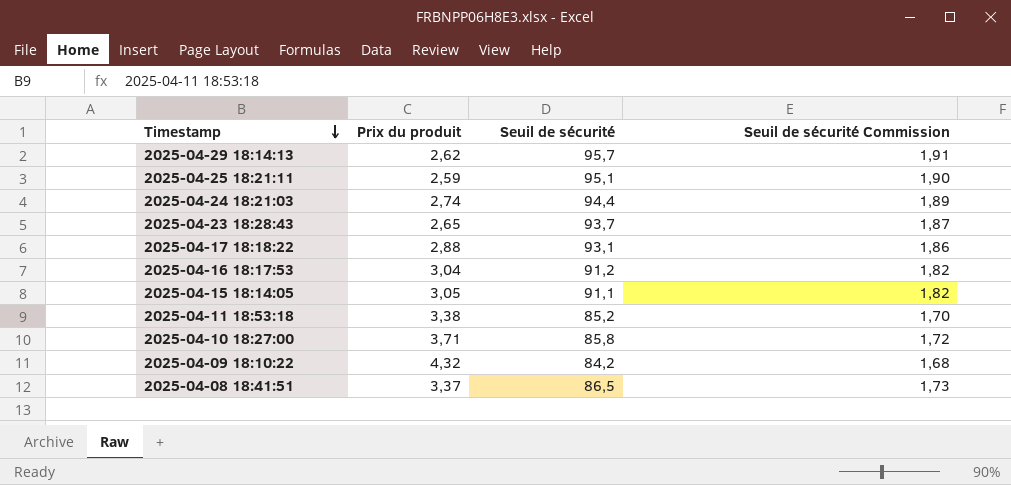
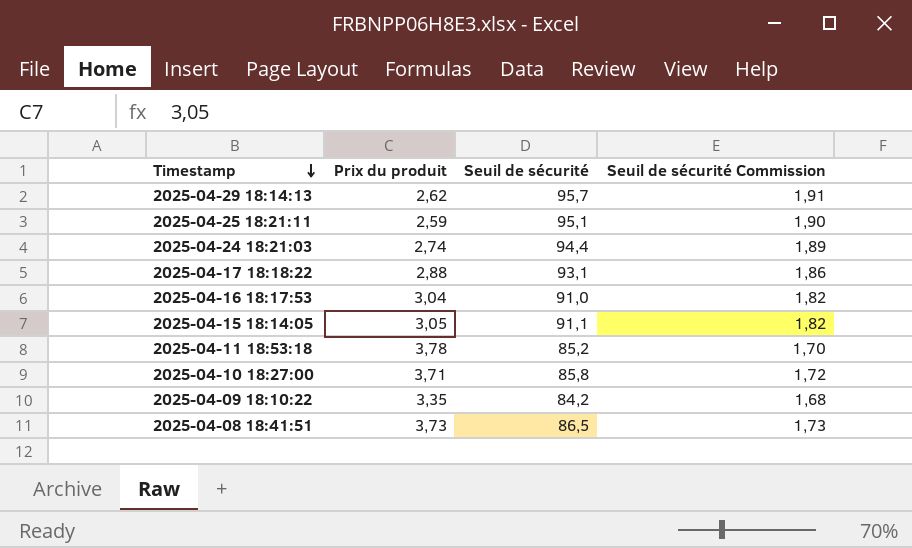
row 2025-04-23 18:28:43: 2,65 | 93,7 | 1,87 -> none
2025-04-16 18:17:53 | Seuil de sécurité: 91,2 -> 91,0
2025-04-11 18:53:18 | Prix du produit: 3,38 -> 3,78
2025-04-09 18:10:22 | Prix du produit: 4,32 -> 3,35
2025-04-08 18:41:51 | Prix du produit: 3,37 -> 3,73

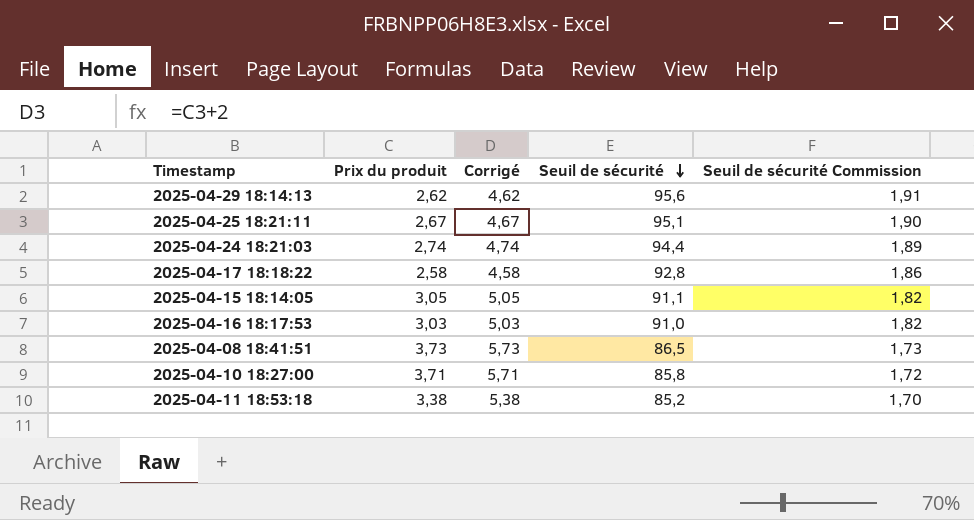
row order: Timestamp descending -> Seuil de sécurité descending
column Corrigé | formula: none -> [Prix du produit] + 2
row 2025-04-09 18:10:22: 3,35 | 84,2 | 1,68 -> none
2025-04-29 18:14:13 | Seuil de sécurité: 95,7 -> 95,6
2025-04-25 18:21:11 | Prix du produit: 2,59 -> 2,67
2025-04-17 18:18:22 | Prix du produit: 2,88 -> 2,58
2025-04-17 18:18:22 | Seuil de sécurité: 93,1 -> 92,8
2025-04-16 18:17:53 | Prix du produit: 3,04 -> 3,03
2025-04-11 18:53:18 | Prix du produit: 3,78 -> 3,38

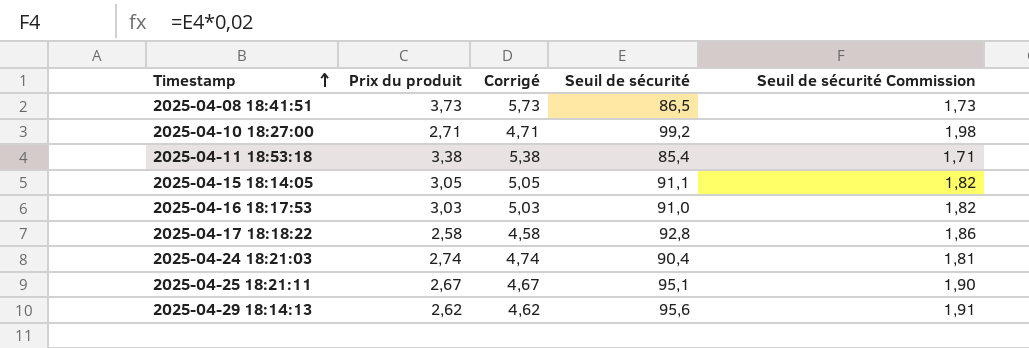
row order: Seuil de sécurité descending -> Timestamp ascending
2025-04-10 18:27:00 | Prix du produit: 3,71 -> 2,71
2025-04-10 18:27:00 | Corrigé: 5,71 -> 4,71
2025-04-10 18:27:00 | Seuil de sécurité: 85,8 -> 99,2
2025-04-10 18:27:00 | Seuil de sécurité Commission: 1,72 -> 1,98
2025-04-11 18:53:18 | Seuil de sécurité: 85,2 -> 85,4
2025-04-11 18:53:18 | Seuil de sécurité Commission: 1,70 -> 1,71
2025-04-24 18:21:03 | Seuil de sécurité: 94,4 -> 90,4
2025-04-24 18:21:03 | Seuil de sécurité Commission: 1,89 -> 1,81

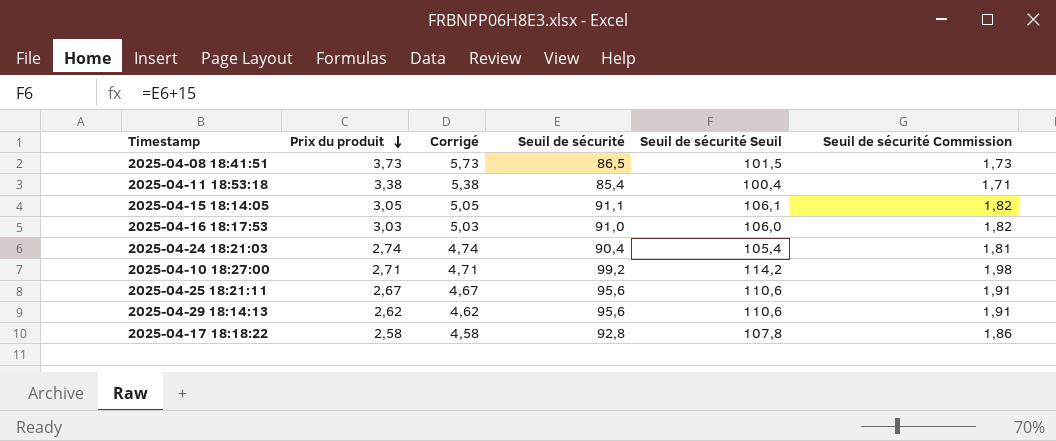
row order: Timestamp ascending -> Prix du produit descending
column Seuil de sécurité Seuil | formula: none -> [Seuil de sécurité] + 15
2025-04-25 18:21:11 | Seuil de sécurité: 95,1 -> 95,6
2025-04-25 18:21:11 | Seuil de sécurité Commission: 1,90 -> 1,91

